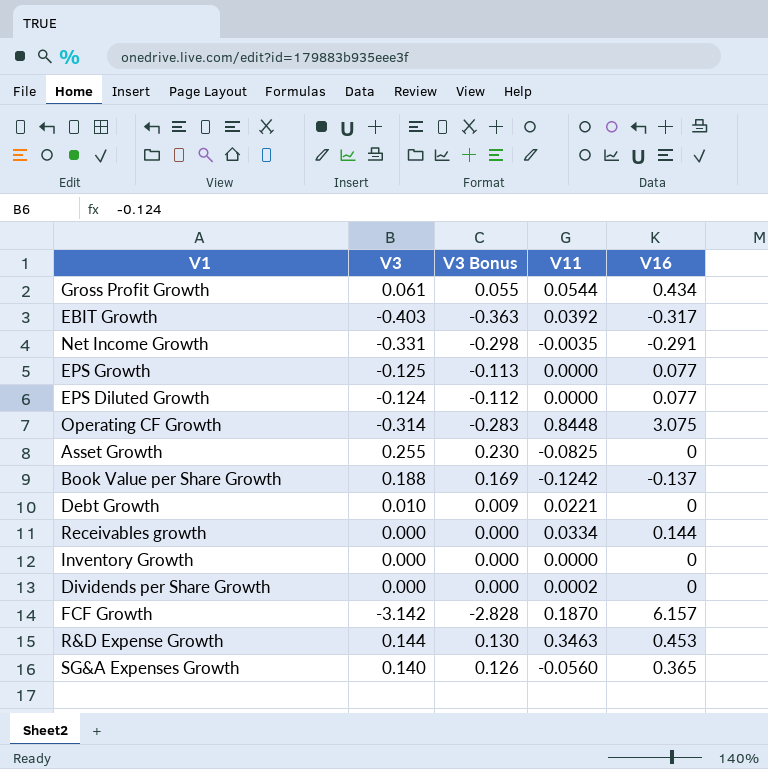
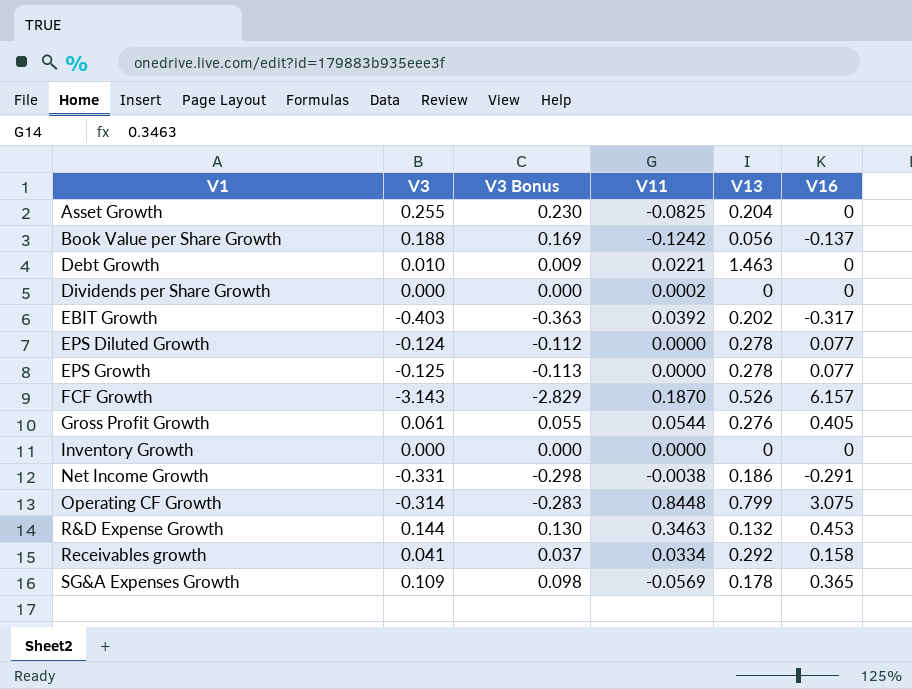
row order: none -> V1 ascending
column V13 | position: none -> 5
FCF Growth | V3: -3.142 -> -3.143
FCF Growth | V3 Bonus: -2.828 -> -2.829
Gross Profit Growth | V16: 0.434 -> 0.405
Net Income Growth | V11: -0.0035 -> -0.0038
Receivables growth | V3: 0.000 -> 0.041
Receivables growth | V3 Bonus: 0.000 -> 0.037
Receivables growth | V16: 0.144 -> 0.158
SG&A Expenses Growth | V3: 0.140 -> 0.109
SG&A Expenses Growth | V3 Bonus: 0.126 -> 0.098
SG&A Expenses Growth | V11: -0.0560 -> -0.0569

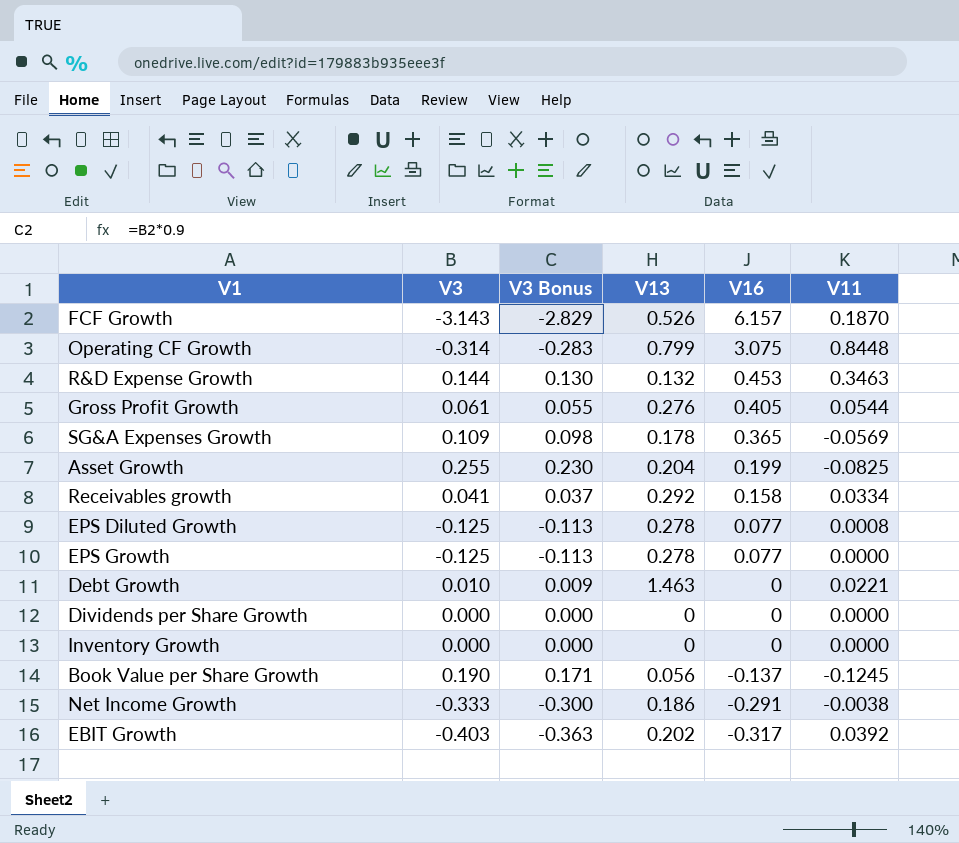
row order: V1 ascending -> V16 descending
column V11 | position: 4 -> 6
Asset Growth | V16: 0 -> 0.199
EPS Diluted Growth | V3: -0.124 -> -0.125
EPS Diluted Growth | V3 Bonus: -0.112 -> -0.113
EPS Diluted Growth | V11: 0.0000 -> 0.0008
Dividends per Share Growth | V11: 0.0002 -> 0.0000
Book Value per Share Growth | V3: 0.188 -> 0.190
Book Value per Share Growth | V3 Bonus: 0.169 -> 0.171
Book Value per Share Growth | V11: -0.1242 -> -0.1245
Net Income Growth | V3: -0.331 -> -0.333
Net Income Growth | V3 Bonus: -0.298 -> -0.300

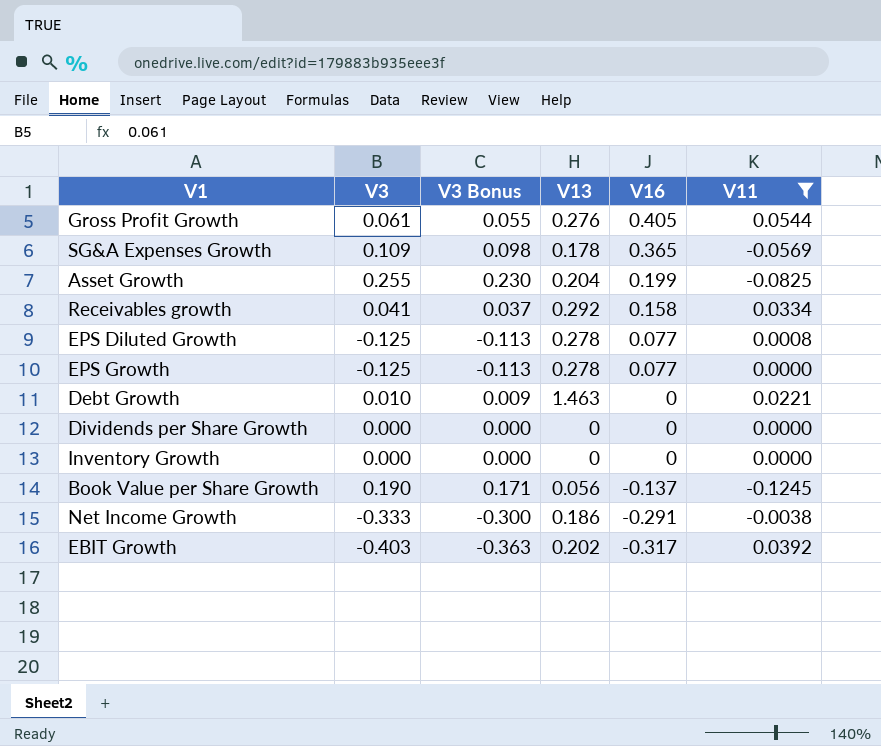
filter: none -> V11 <= 0.0544

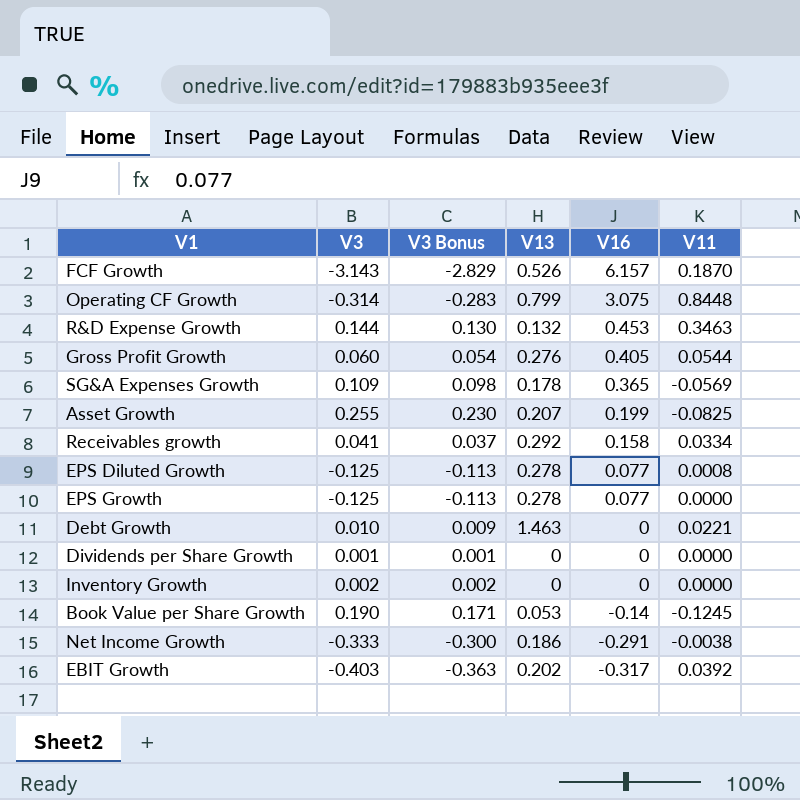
filter: V11 <= 0.0544 -> none
Gross Profit Growth | V3: 0.061 -> 0.060
Gross Profit Growth | V3 Bonus: 0.055 -> 0.054
Asset Growth | V13: 0.204 -> 0.207
Dividends per Share Growth | V3: 0.000 -> 0.001
Dividends per Share Growth | V3 Bonus: 0.000 -> 0.001
Inventory Growth | V3: 0.000 -> 0.002
Inventory Growth | V3 Bonus: 0.000 -> 0.002
Book Value per Share Growth | V13: 0.056 -> 0.053
Book Value per Share Growth | V16: -0.137 -> -0.14

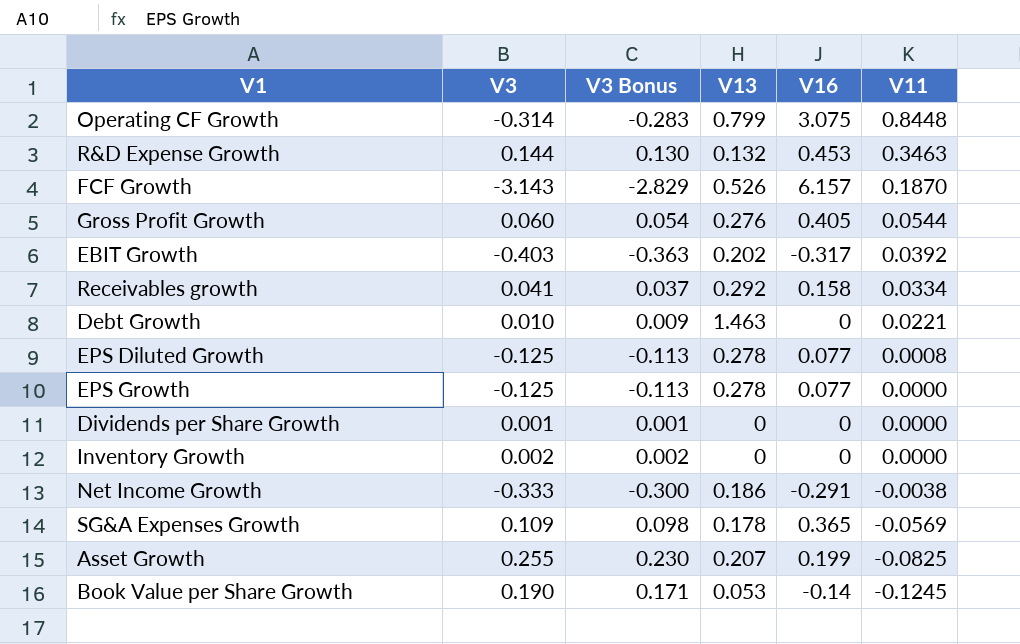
row order: V16 descending -> V11 descending

